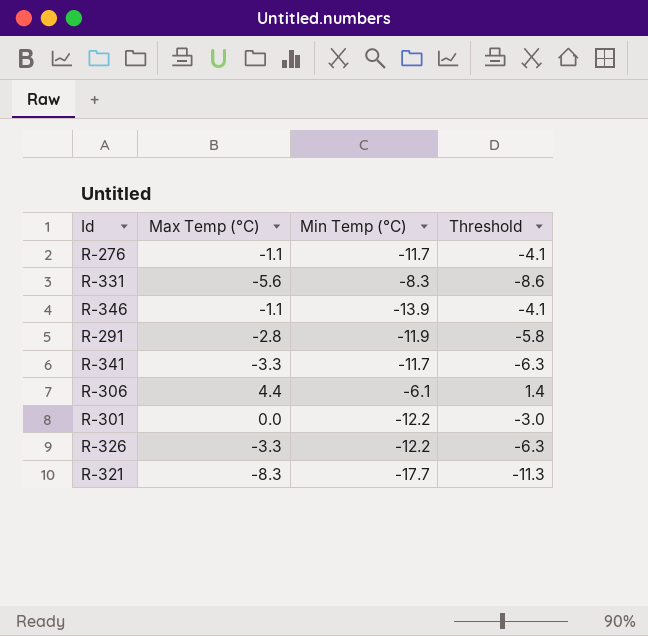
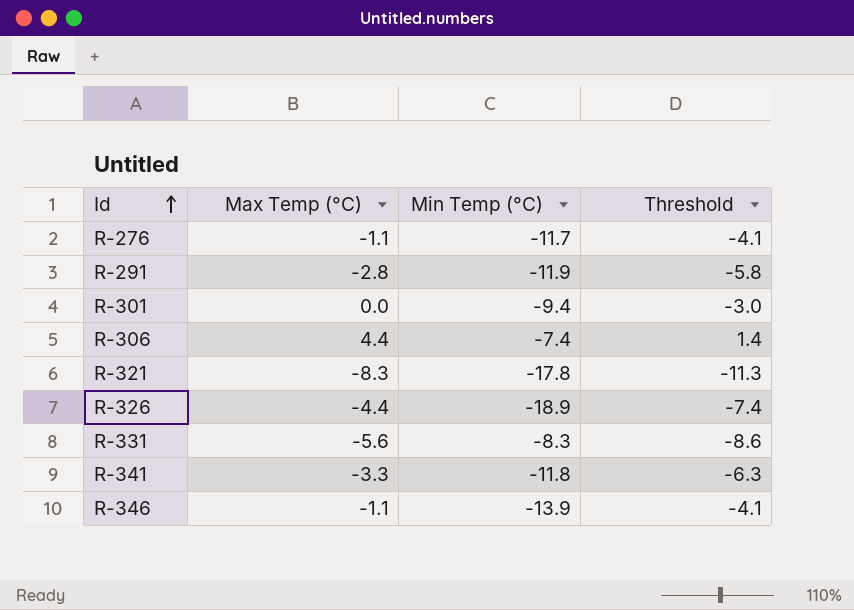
row order: none -> Id ascending
R-301 | Min Temp (°C): -12.2 -> -9.4
R-306 | Min Temp (°C): -6.1 -> -7.4
R-321 | Min Temp (°C): -17.7 -> -17.8
R-326 | Max Temp (°C): -3.3 -> -4.4
R-326 | Min Temp (°C): -12.2 -> -18.9
R-326 | Threshold: -6.3 -> -7.4
R-341 | Min Temp (°C): -11.7 -> -11.8

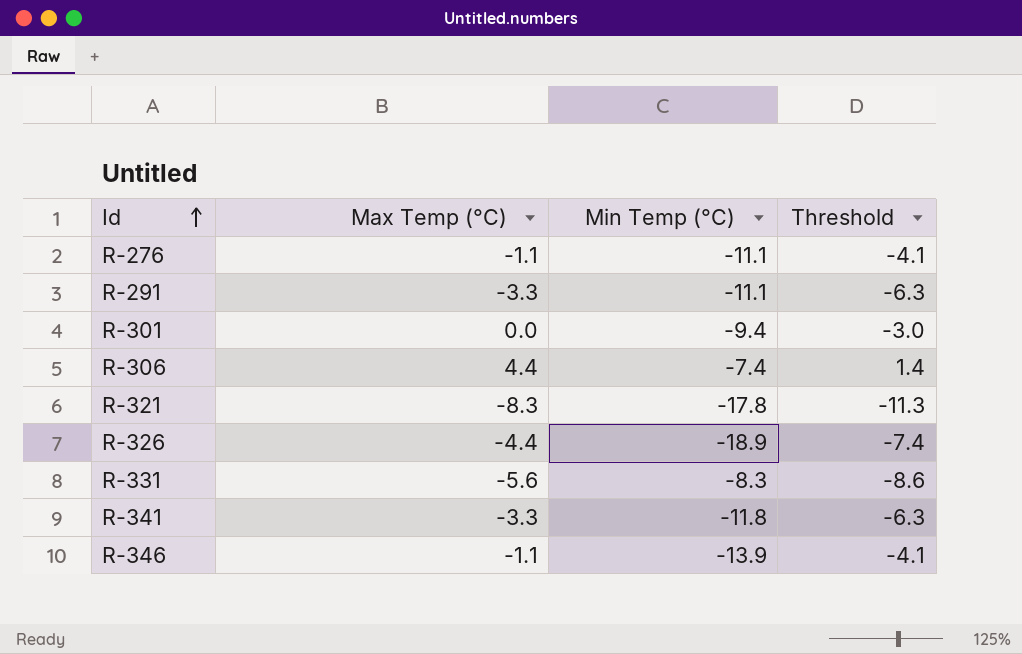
R-276 | Min Temp (°C): -11.7 -> -11.1
R-291 | Max Temp (°C): -2.8 -> -3.3
R-291 | Min Temp (°C): -11.9 -> -11.1
R-291 | Threshold: -5.8 -> -6.3

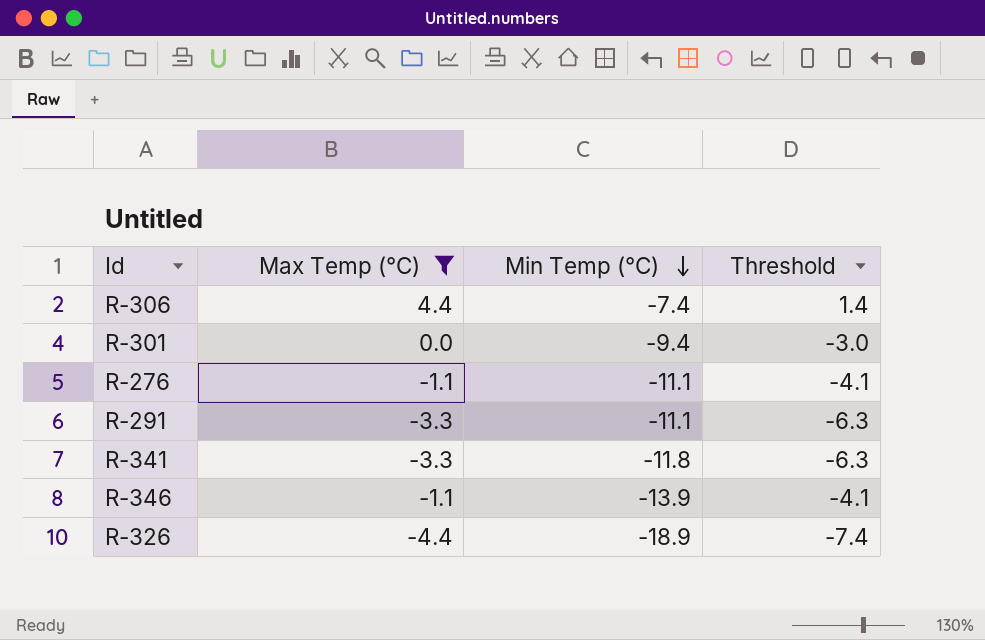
filter: none -> Max Temp (°C) >= -4.4
row order: Id ascending -> Min Temp (°C) descending

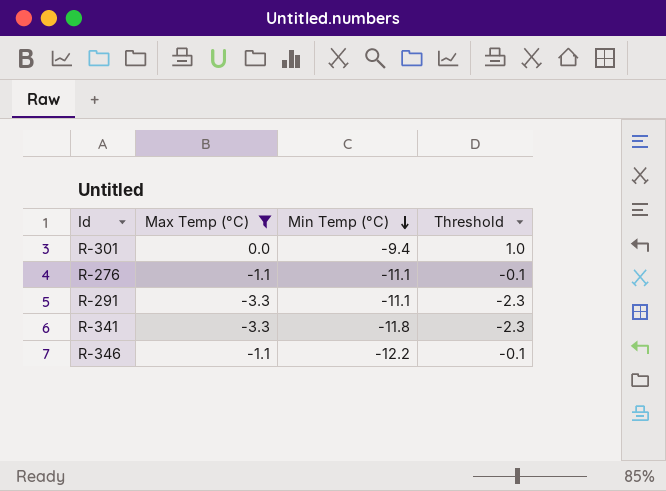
column Threshold | formula: [Max Temp (°C)] - 3 -> [Max Temp (°C)] + 1
row R-306: 4.4 | -7.4 | 1.4 -> none
row R-326: -4.4 | -18.9 | -7.4 -> none
R-346 | Min Temp (°C): -13.9 -> -12.2

